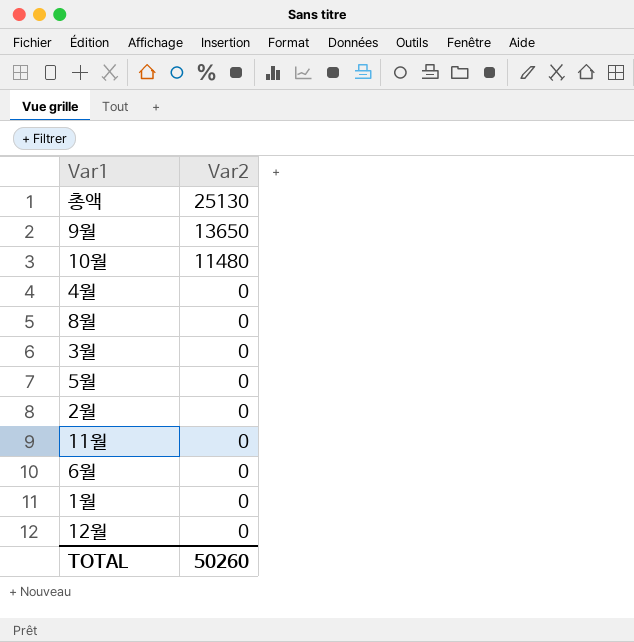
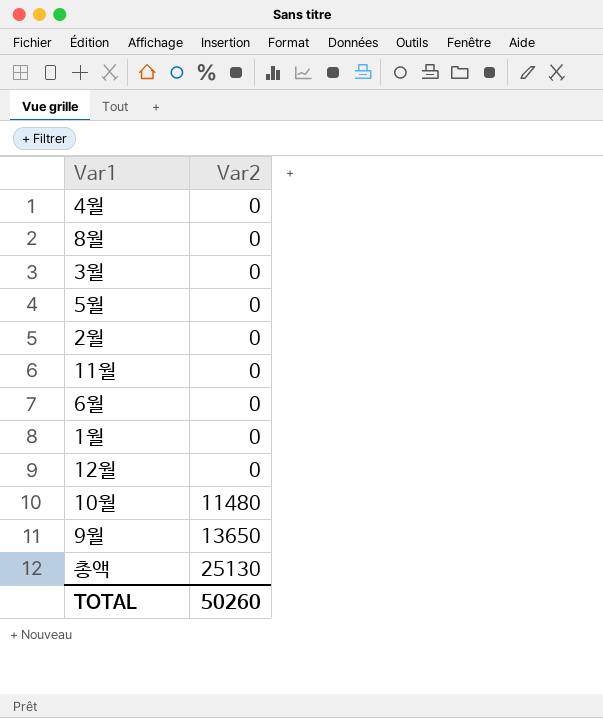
row order: Var2 descending -> Var2 ascending

